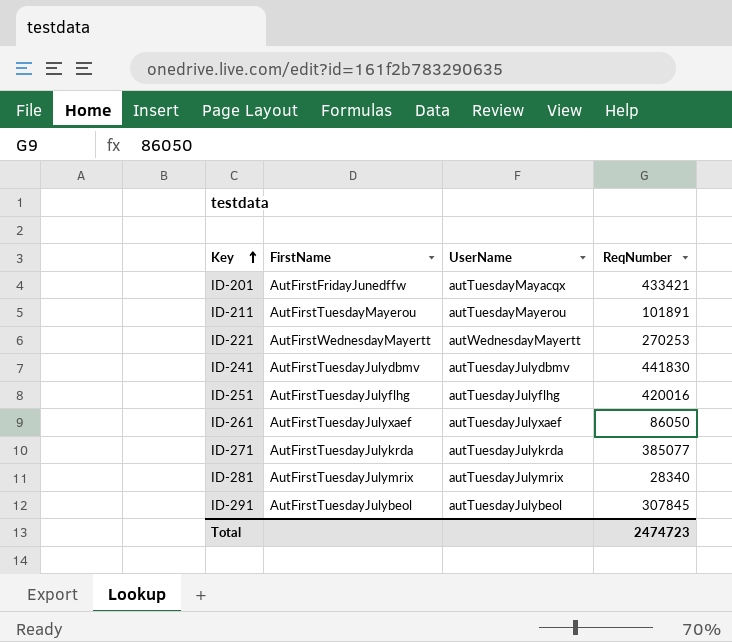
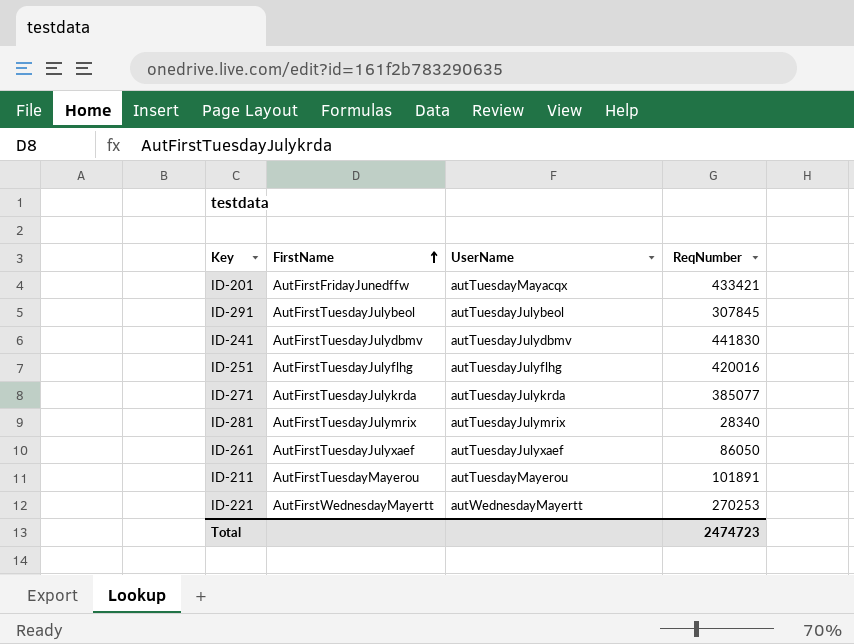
row order: Key ascending -> FirstName ascending

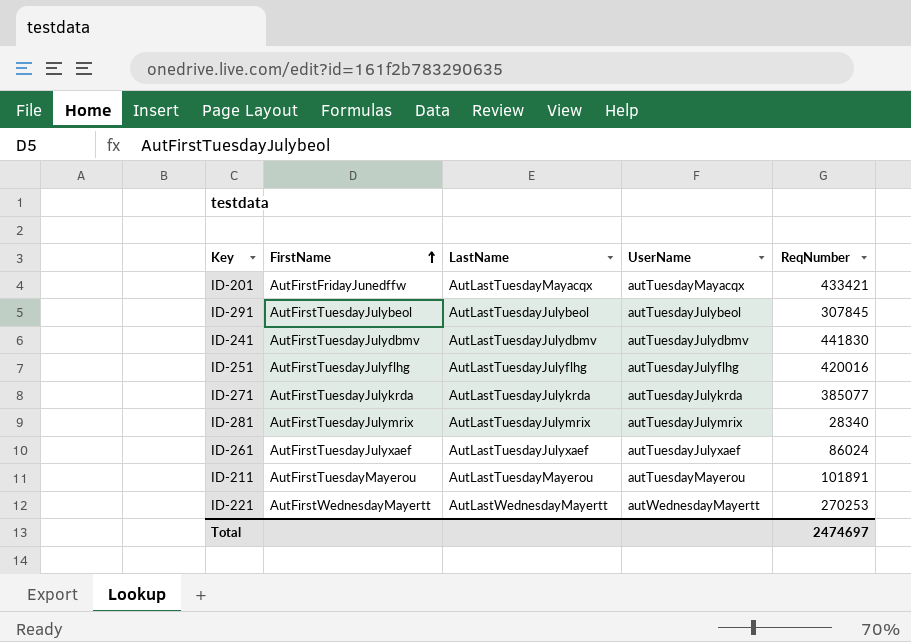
column LastName | position: none -> 3
ID-261 | ReqNumber: 86050 -> 86024
Total | ReqNumber: 2474723 -> 2474697

